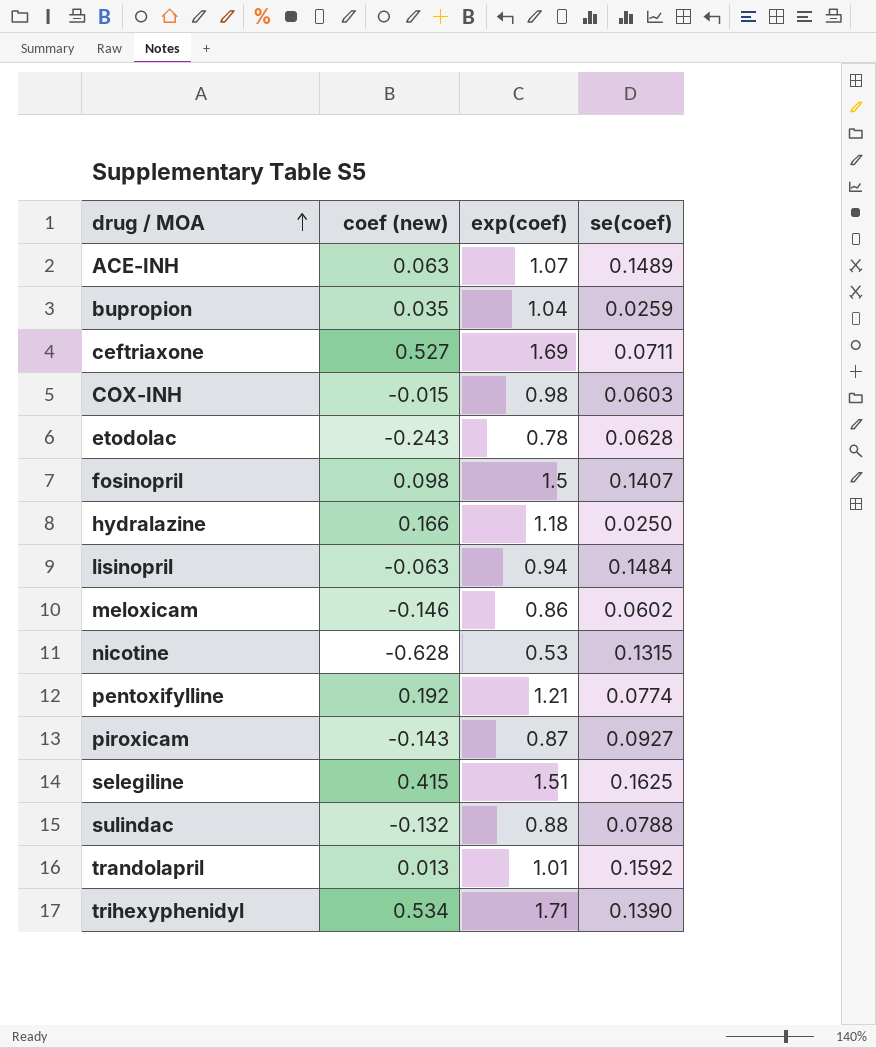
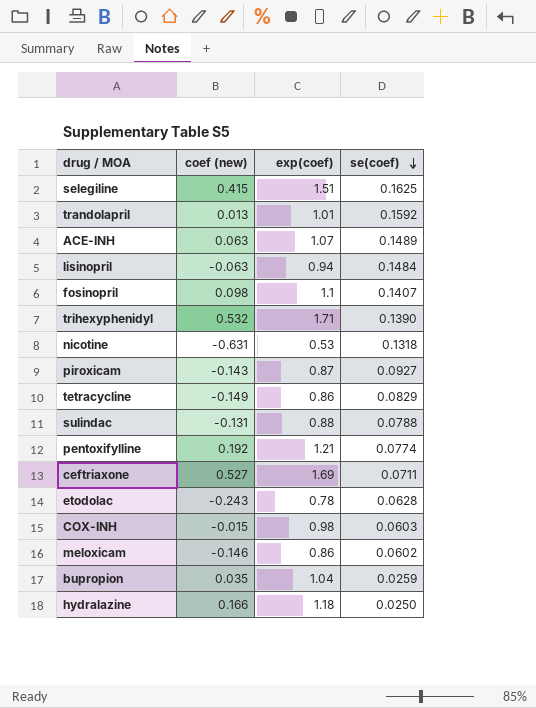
row order: drug / MOA ascending -> se(coef) descending
fosinopril | exp(coef): 1.5 -> 1.1
trihexyphenidyl | coef (new): 0.534 -> 0.532
nicotine | coef (new): -0.628 -> -0.631
nicotine | se(coef): 0.1315 -> 0.1318
row tetracycline: none -> -0.149 | 0.86 | 0.0829
sulindac | coef (new): -0.132 -> -0.131

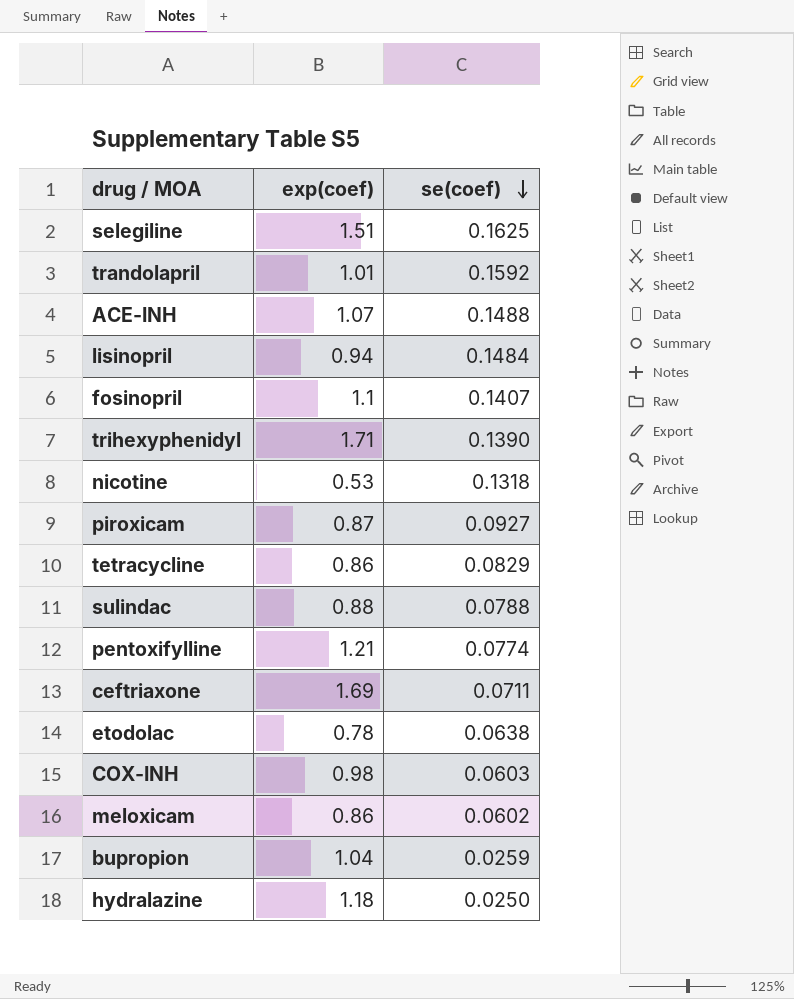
column coef (new) | position: 2 -> none
ACE-INH | se(coef): 0.1489 -> 0.1488
etodolac | se(coef): 0.0628 -> 0.0638

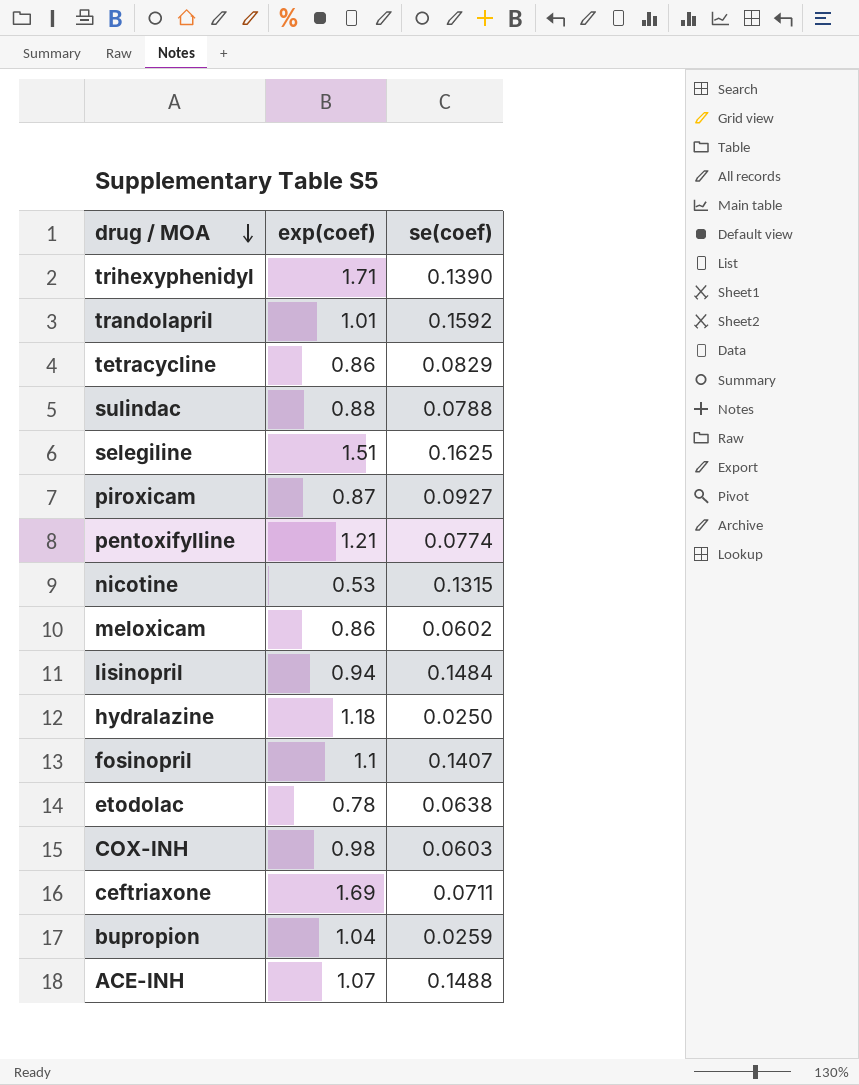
row order: se(coef) descending -> drug / MOA descending
nicotine | se(coef): 0.1318 -> 0.1315

